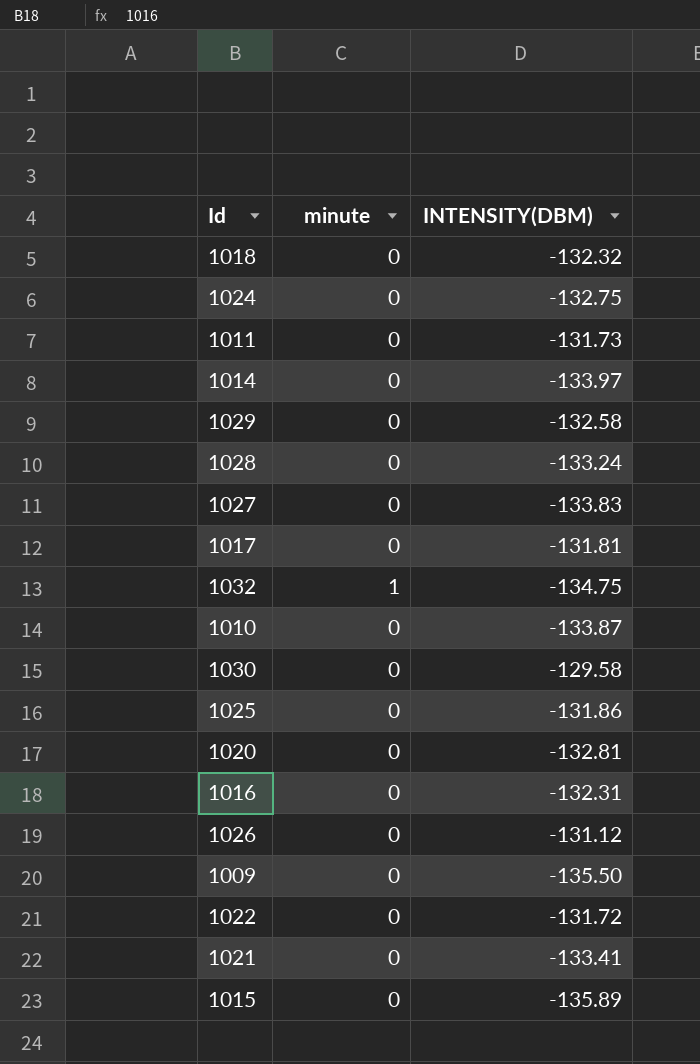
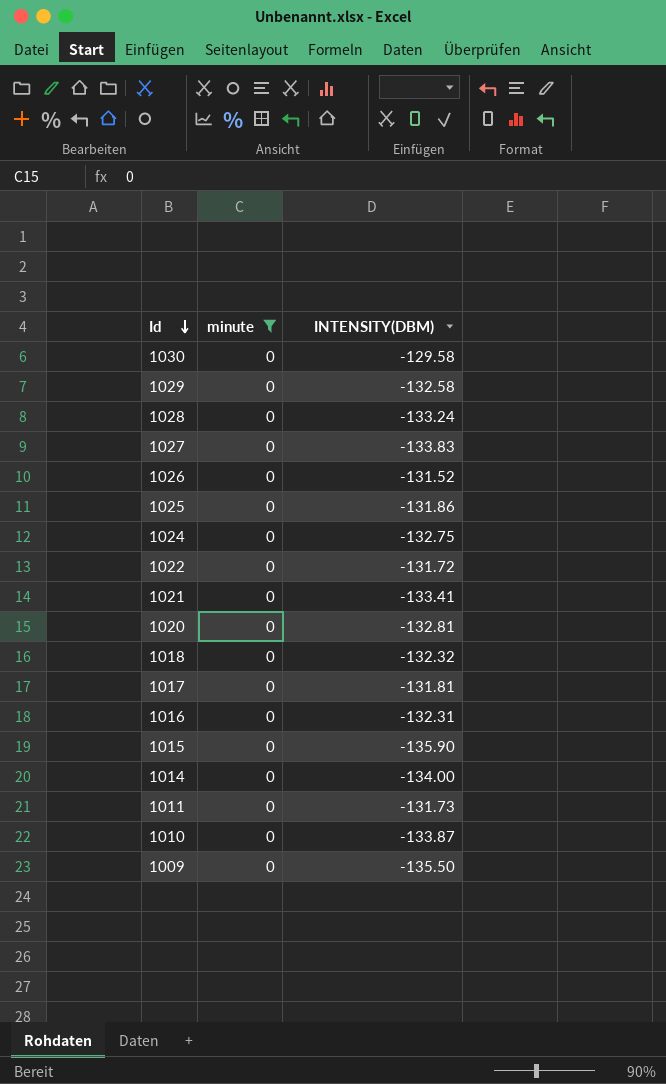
filter: none -> minute = 0
row order: none -> Id descending
1026 | INTENSITY(DBM): -131.12 -> -131.52
1015 | INTENSITY(DBM): -135.89 -> -135.90
1014 | INTENSITY(DBM): -133.97 -> -134.00

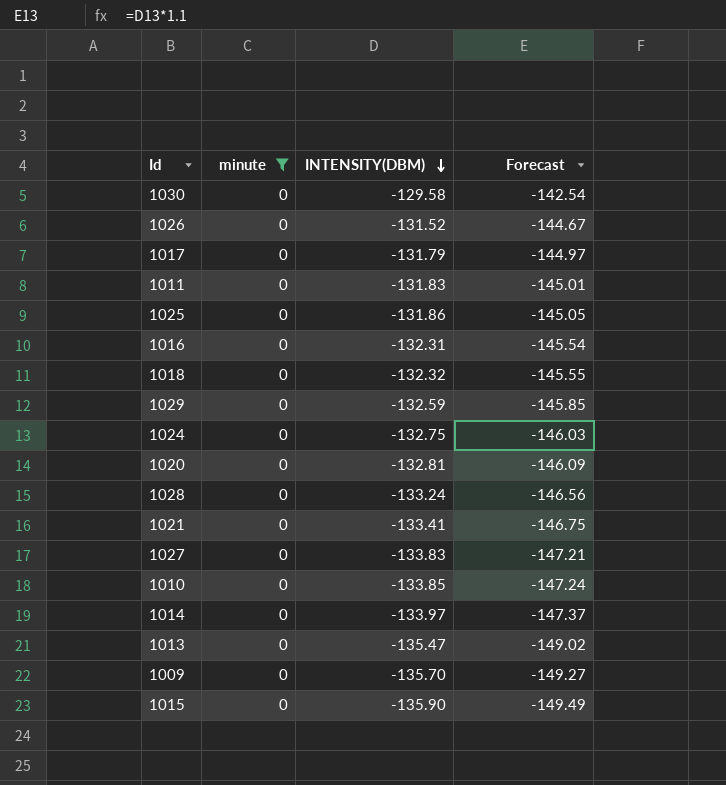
row order: Id descending -> INTENSITY(DBM) descending
column Forecast | formula: none -> [INTENSITY(DBM)] * 1.1
row 1022: 0 | -131.72 -> none
1017 | INTENSITY(DBM): -131.81 -> -131.79
1011 | INTENSITY(DBM): -131.73 -> -131.83
1029 | INTENSITY(DBM): -132.58 -> -132.59
1010 | INTENSITY(DBM): -133.87 -> -133.85
1014 | INTENSITY(DBM): -134.00 -> -133.97
row 1013: none -> 0 | -135.47 | -149.02
1009 | INTENSITY(DBM): -135.50 -> -135.70

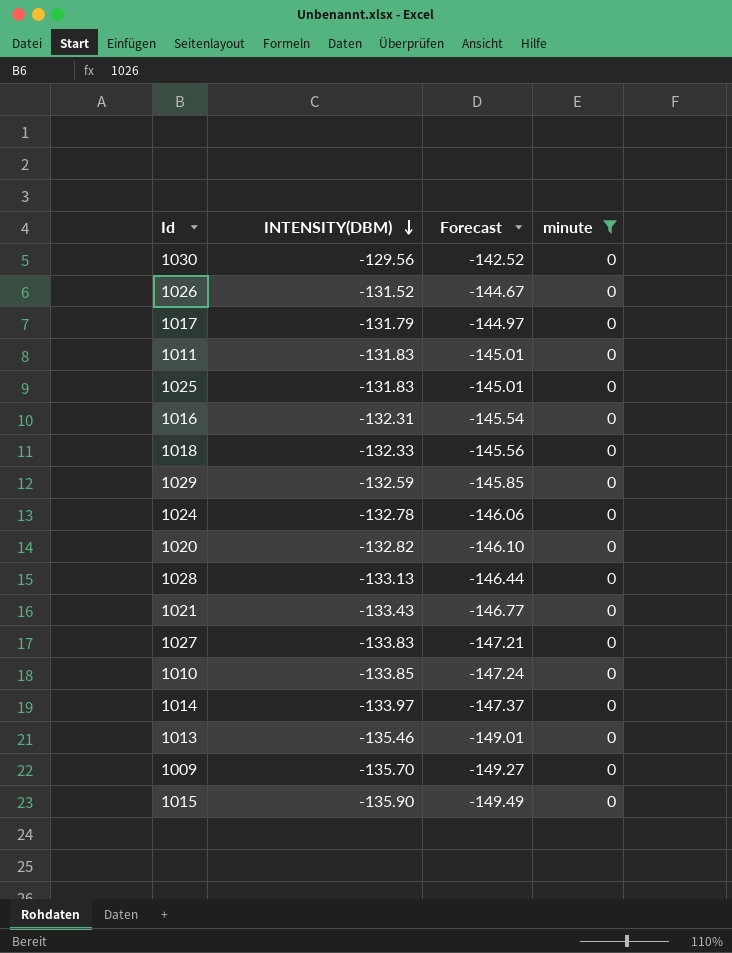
column minute | position: 2 -> 4
1030 | INTENSITY(DBM): -129.58 -> -129.56
1030 | Forecast: -142.54 -> -142.52
1025 | INTENSITY(DBM): -131.86 -> -131.83
1025 | Forecast: -145.05 -> -145.01
1018 | INTENSITY(DBM): -132.32 -> -132.33
1018 | Forecast: -145.55 -> -145.56
1024 | INTENSITY(DBM): -132.75 -> -132.78
1024 | Forecast: -146.03 -> -146.06
1020 | INTENSITY(DBM): -132.81 -> -132.82
1020 | Forecast: -146.09 -> -146.10
1028 | INTENSITY(DBM): -133.24 -> -133.13
1028 | Forecast: -146.56 -> -146.44
1021 | INTENSITY(DBM): -133.41 -> -133.43
1021 | Forecast: -146.75 -> -146.77
1013 | INTENSITY(DBM): -135.47 -> -135.46
1013 | Forecast: -149.02 -> -149.01

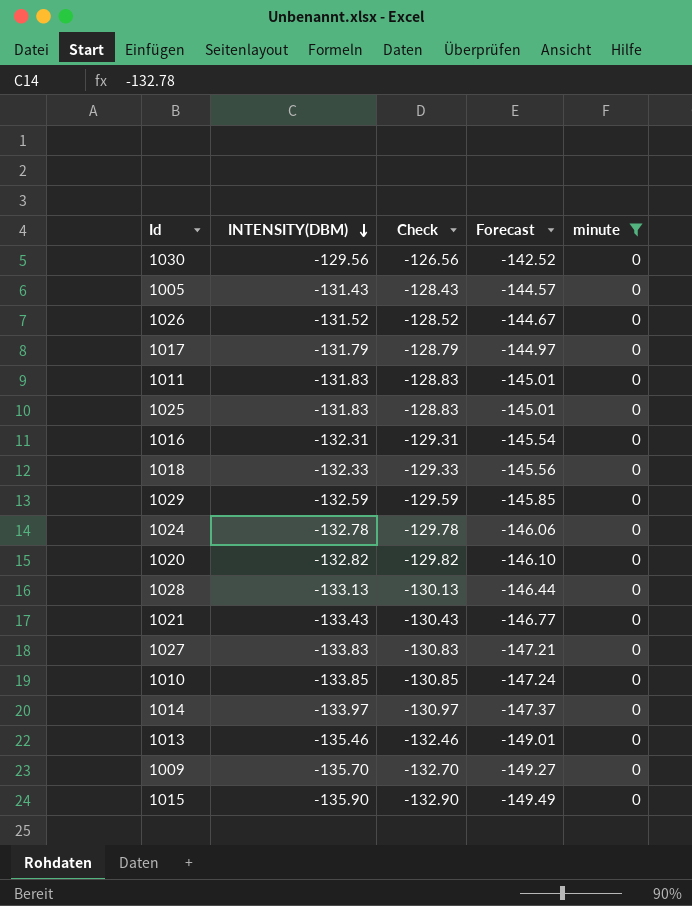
column Check | formula: none -> [INTENSITY(DBM)] + 3
row 1005: none -> -131.43 | -128.43 | -144.57 | 0

